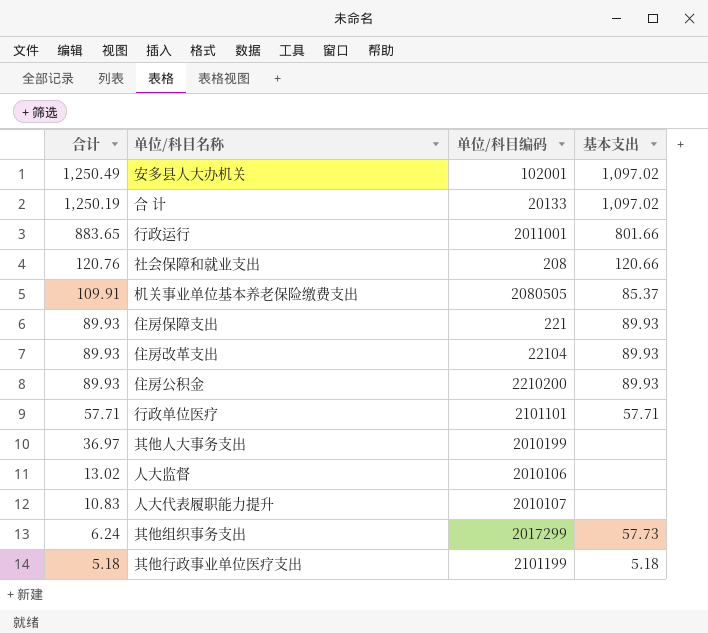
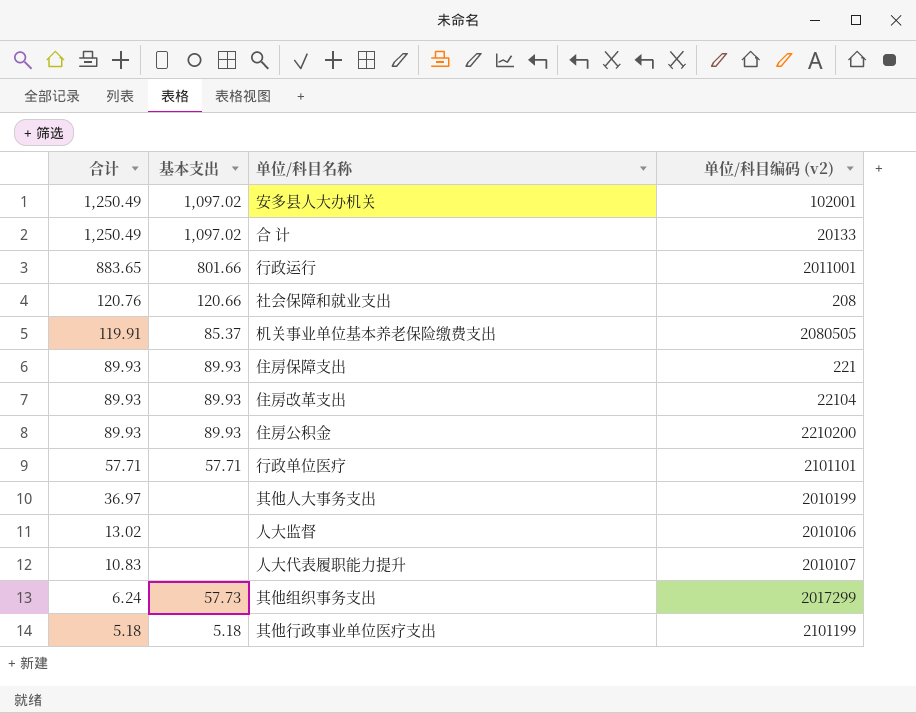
column 基本支出 | position: 4 -> 2
column name: 单位/科目编码 -> 单位/科目编码 (v2)
合 计 | 合计: 1,250.19 -> 1,250.49
机关事业单位基本养老保险缴费支出 | 合计: 109.91 -> 119.91

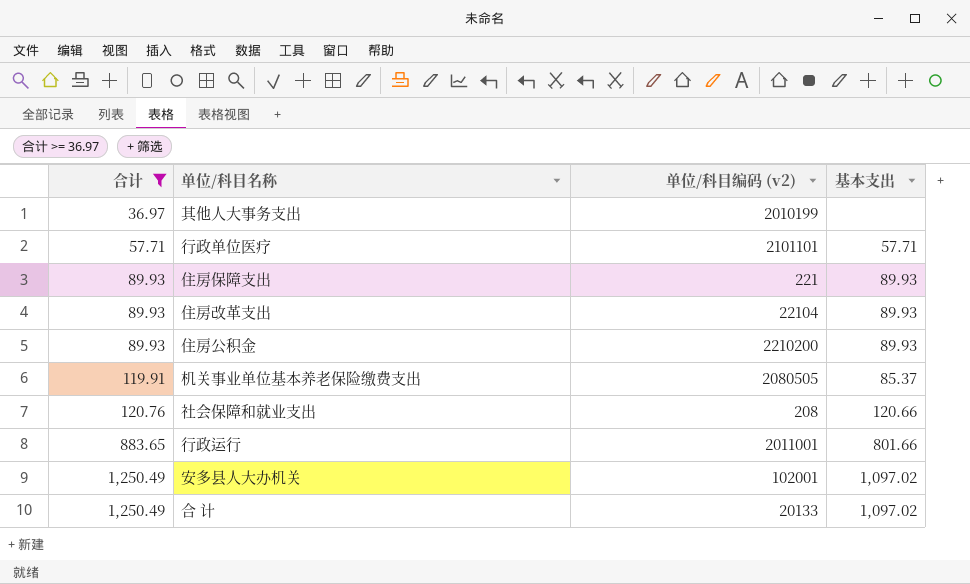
filter: none -> 合计 >= 36.97
row order: 合计 descending -> 合计 ascending
column 基本支出 | position: 2 -> 4

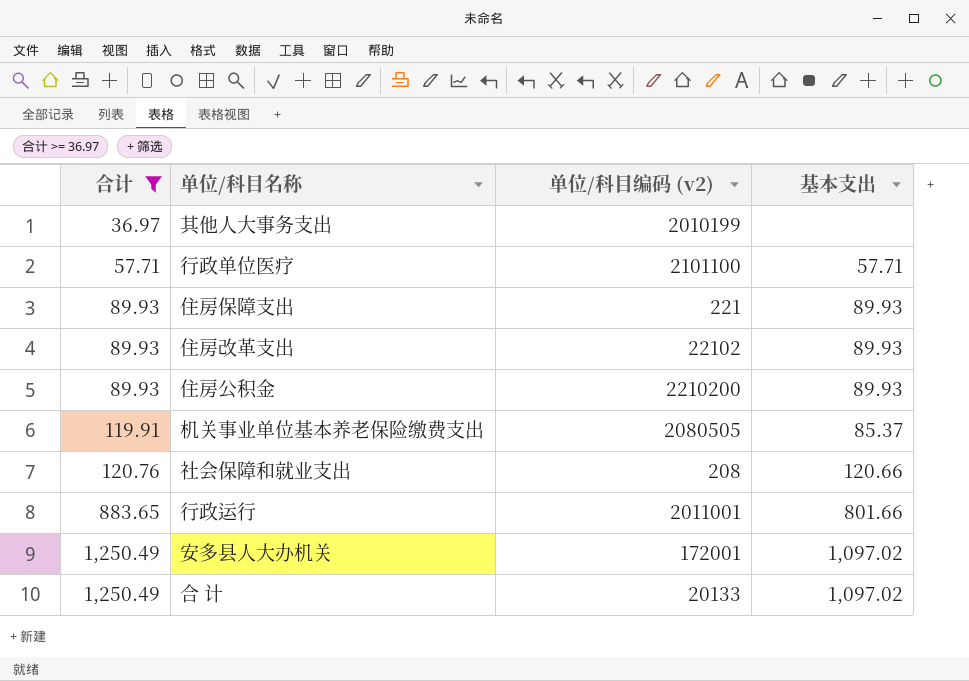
行政单位医疗 | 单位/科目编码 (v2): 2101101 -> 2101100
住房改革支出 | 单位/科目编码 (v2): 22104 -> 22102
安多县人大办机关 | 单位/科目编码 (v2): 102001 -> 172001

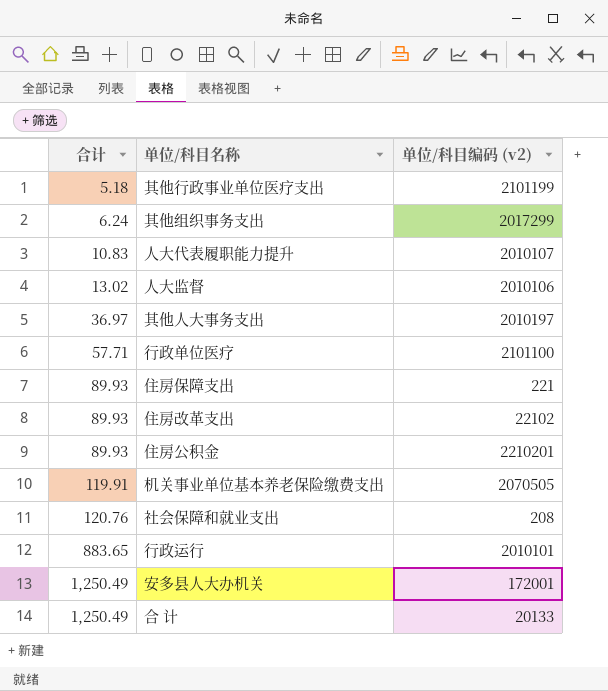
filter: 合计 >= 36.97 -> none
column 基本支出 | position: 4 -> none
其他人大事务支出 | 单位/科目编码 (v2): 2010199 -> 2010197
住房公积金 | 单位/科目编码 (v2): 2210200 -> 2210201
机关事业单位基本养老保险缴费支出 | 单位/科目编码 (v2): 2080505 -> 2070505
行政运行 | 单位/科目编码 (v2): 2011001 -> 2010101

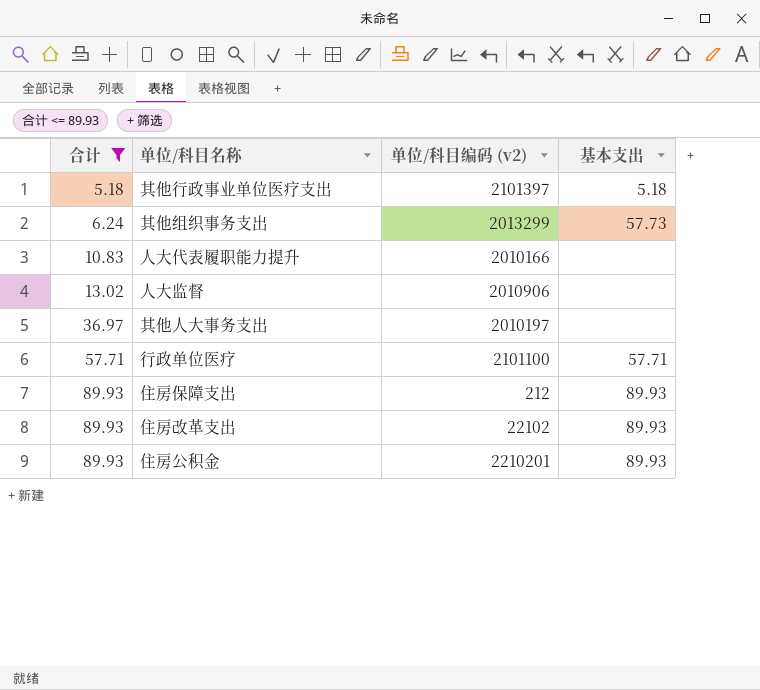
filter: none -> 合计 <= 89.93
column 基本支出 | position: none -> 4
其他行政事业单位医疗支出 | 单位/科目编码 (v2): 2101199 -> 2101397
其他组织事务支出 | 单位/科目编码 (v2): 2017299 -> 2013299
人大代表履职能力提升 | 单位/科目编码 (v2): 2010107 -> 2010166
人大监督 | 单位/科目编码 (v2): 2010106 -> 2010906
住房保障支出 | 单位/科目编码 (v2): 221 -> 212

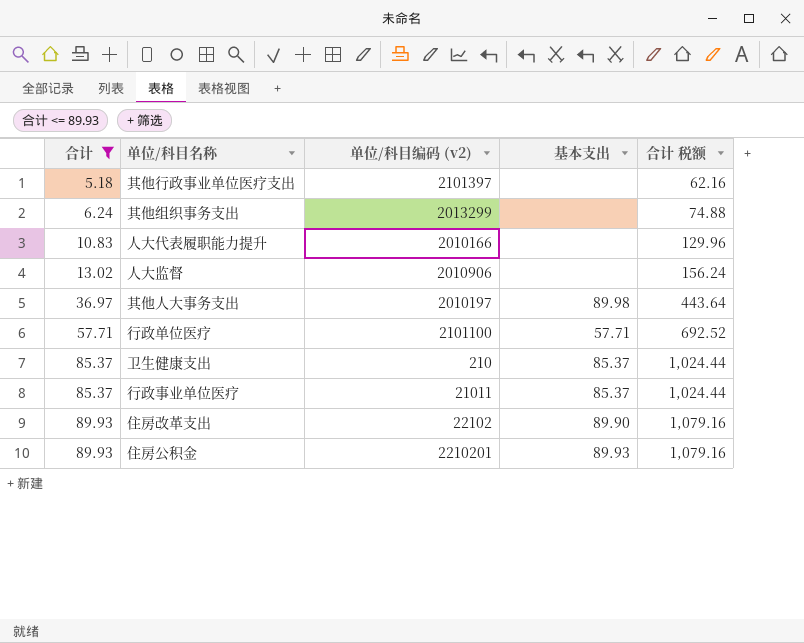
column 合计 税额 | formula: none -> [合计] * 12
row 住房保障支出: 89.93 | 212 | 89.93 -> none
其他行政事业单位医疗支出 | 基本支出: 5.18 -> none
其他组织事务支出 | 基本支出: 57.73 -> none
其他人大事务支出 | 基本支出: none -> 89.98
row 卫生健康支出: none -> 85.37 | 210 | 85.37 | 1,024.44
row 行政事业单位医疗: none -> 85.37 | 21011 | 85.37 | 1,024.44
住房改革支出 | 基本支出: 89.93 -> 89.90

